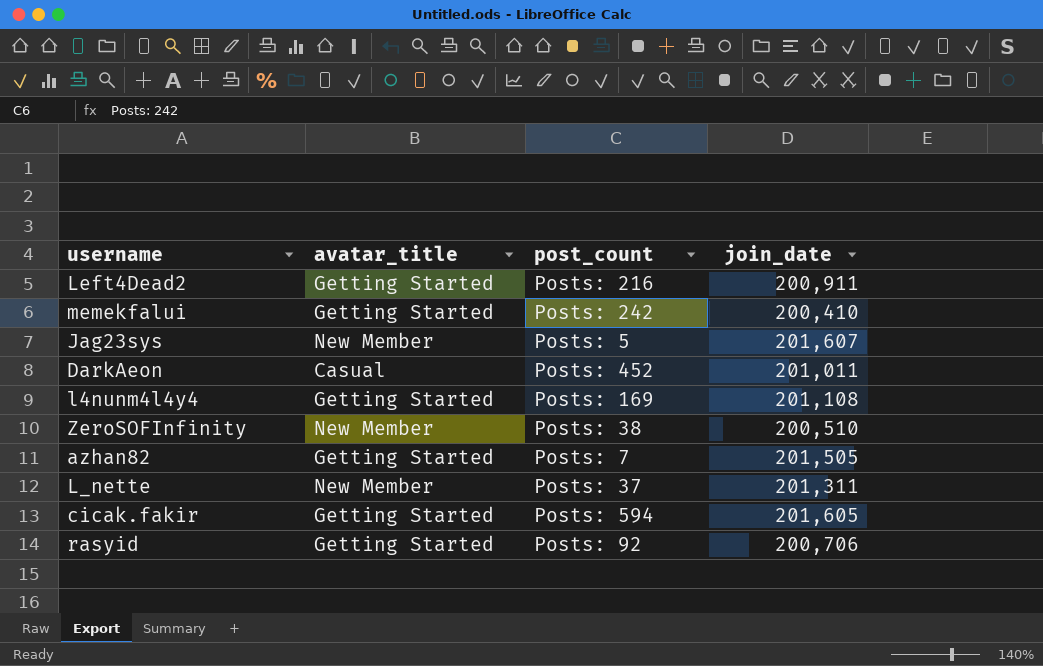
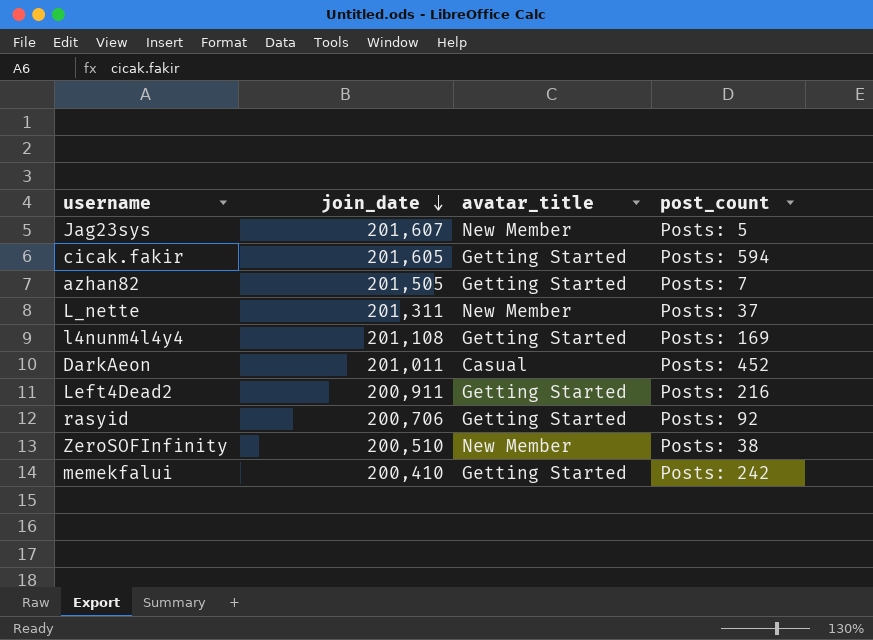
row order: none -> join_date descending
column join_date | position: 4 -> 2

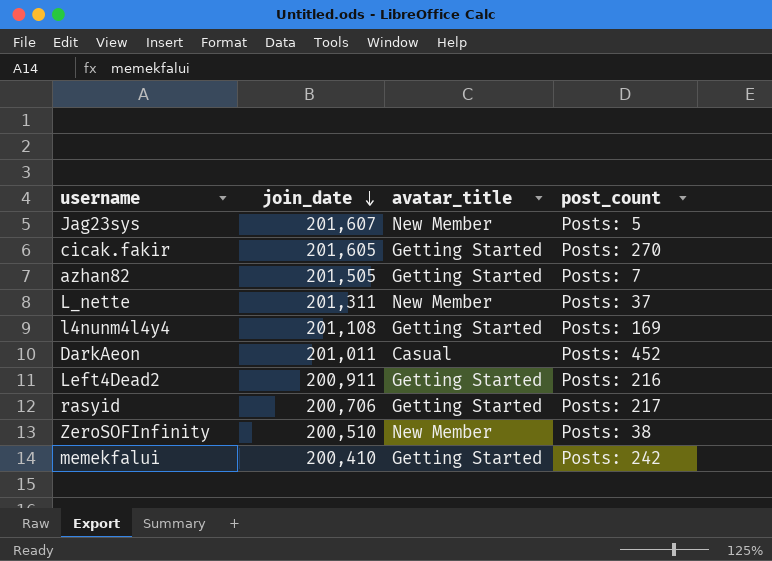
cicak.fakir | post_count: Posts: 594 -> Posts: 270
rasyid | post_count: Posts: 92 -> Posts: 217

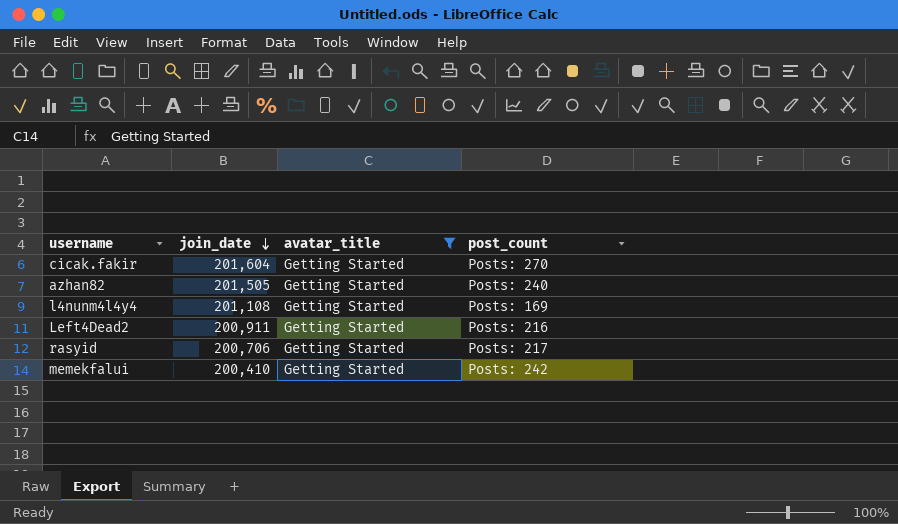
filter: none -> avatar_title = Getting Started
cicak.fakir | join_date: 201,605 -> 201,604
azhan82 | post_count: Posts: 7 -> Posts: 240

